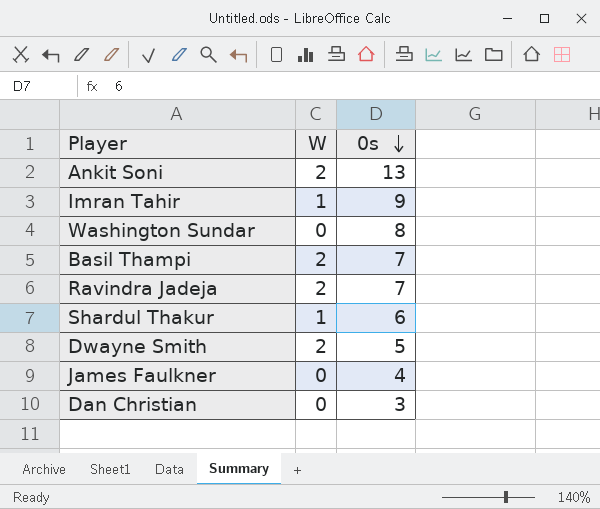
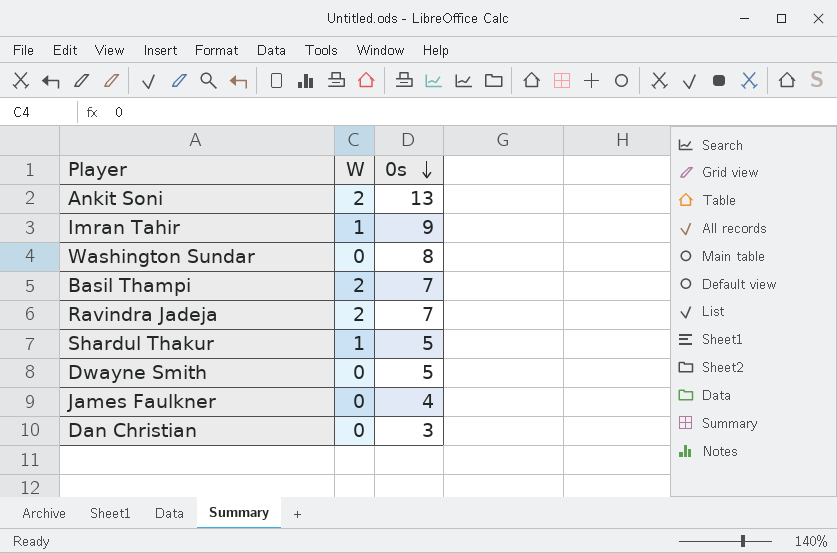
Shardul Thakur | 0s: 6 -> 5
Dwayne Smith | W: 2 -> 0

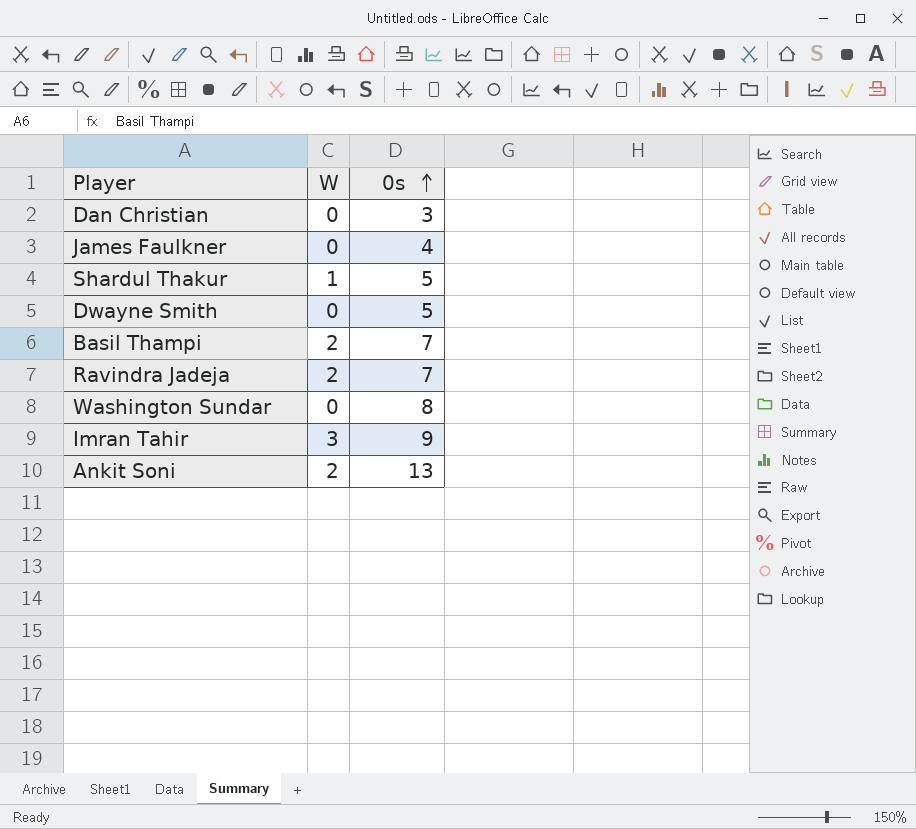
row order: 0s descending -> 0s ascending
Imran Tahir | W: 1 -> 3

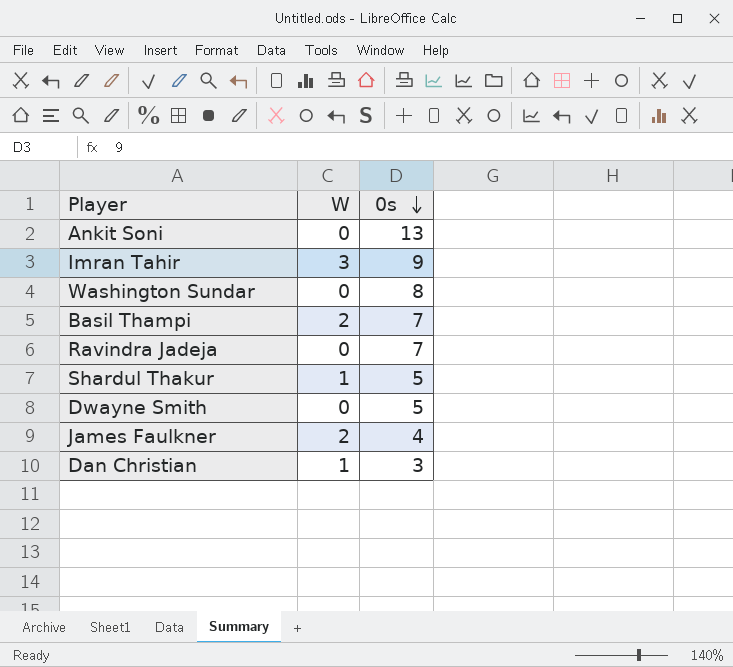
row order: 0s ascending -> 0s descending
Ankit Soni | W: 2 -> 0
Ravindra Jadeja | W: 2 -> 0
James Faulkner | W: 0 -> 2
Dan Christian | W: 0 -> 1

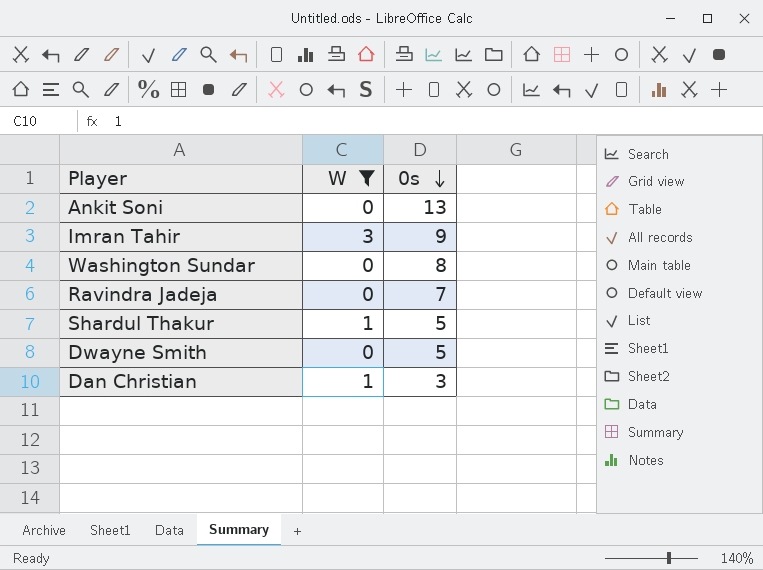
filter: none -> W != 2

